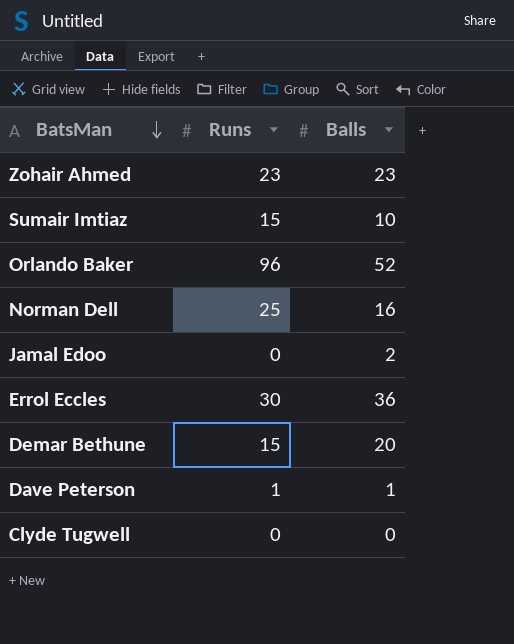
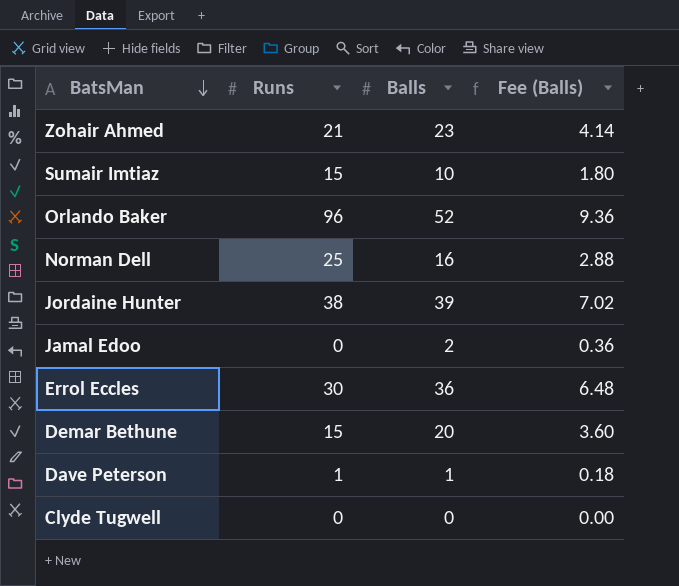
column Fee (Balls) | formula: none -> [Balls] * 0.18
Zohair Ahmed | Runs: 23 -> 21
row Jordaine Hunter: none -> 38 | 39 | 7.02

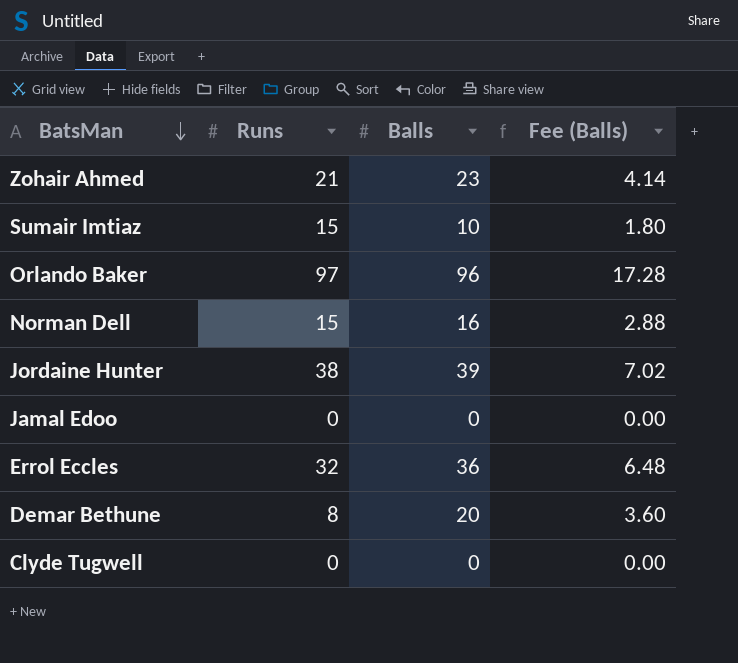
row Dave Peterson: 1 | 1 | 0.18 -> none
Orlando Baker | Runs: 96 -> 97
Orlando Baker | Balls: 52 -> 96
Orlando Baker | Fee (Balls): 9.36 -> 17.28
Norman Dell | Runs: 25 -> 15
Jamal Edoo | Balls: 2 -> 0
Jamal Edoo | Fee (Balls): 0.36 -> 0.00
Errol Eccles | Runs: 30 -> 32
Demar Bethune | Runs: 15 -> 8

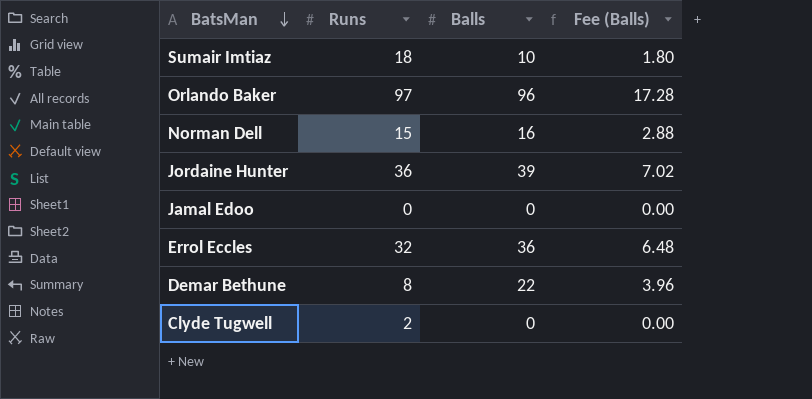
row Zohair Ahmed: 21 | 23 | 4.14 -> none
Sumair Imtiaz | Runs: 15 -> 18
Jordaine Hunter | Runs: 38 -> 36
Demar Bethune | Balls: 20 -> 22
Demar Bethune | Fee (Balls): 3.60 -> 3.96
Clyde Tugwell | Runs: 0 -> 2

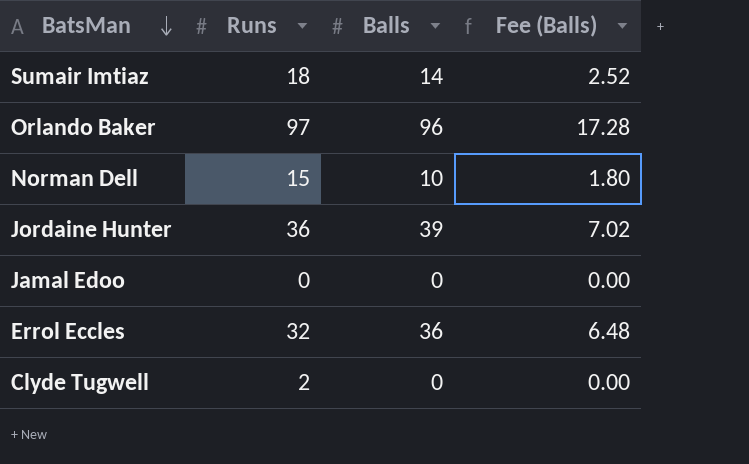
row Demar Bethune: 8 | 22 | 3.96 -> none
Sumair Imtiaz | Balls: 10 -> 14
Sumair Imtiaz | Fee (Balls): 1.80 -> 2.52
Norman Dell | Balls: 16 -> 10
Norman Dell | Fee (Balls): 2.88 -> 1.80

